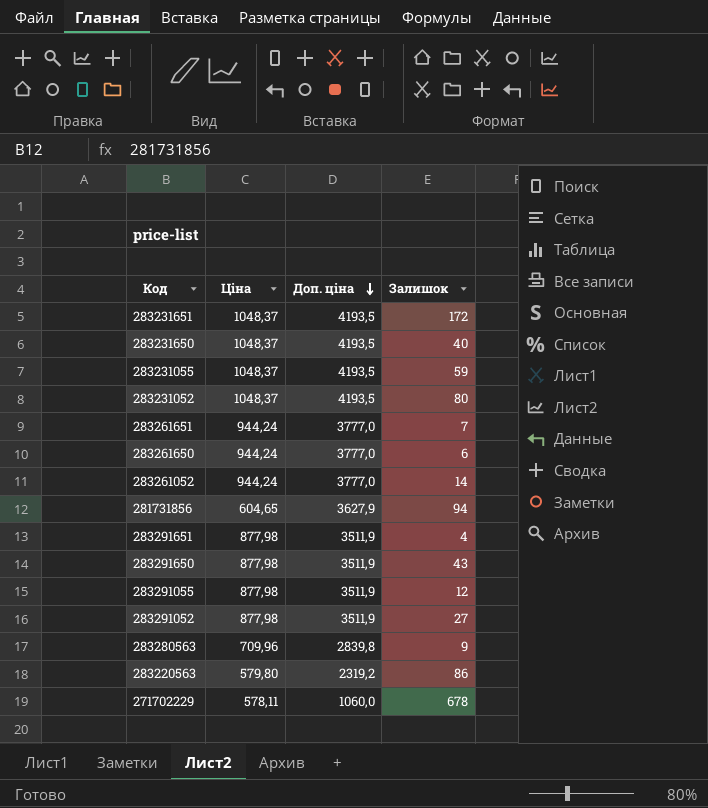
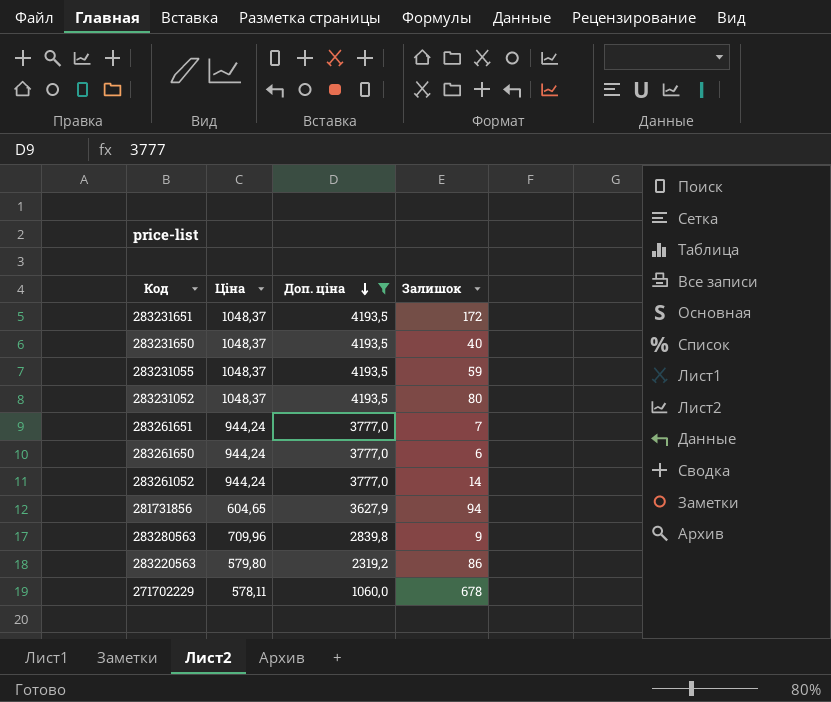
filter: none -> Доп. ціна != 3511,9

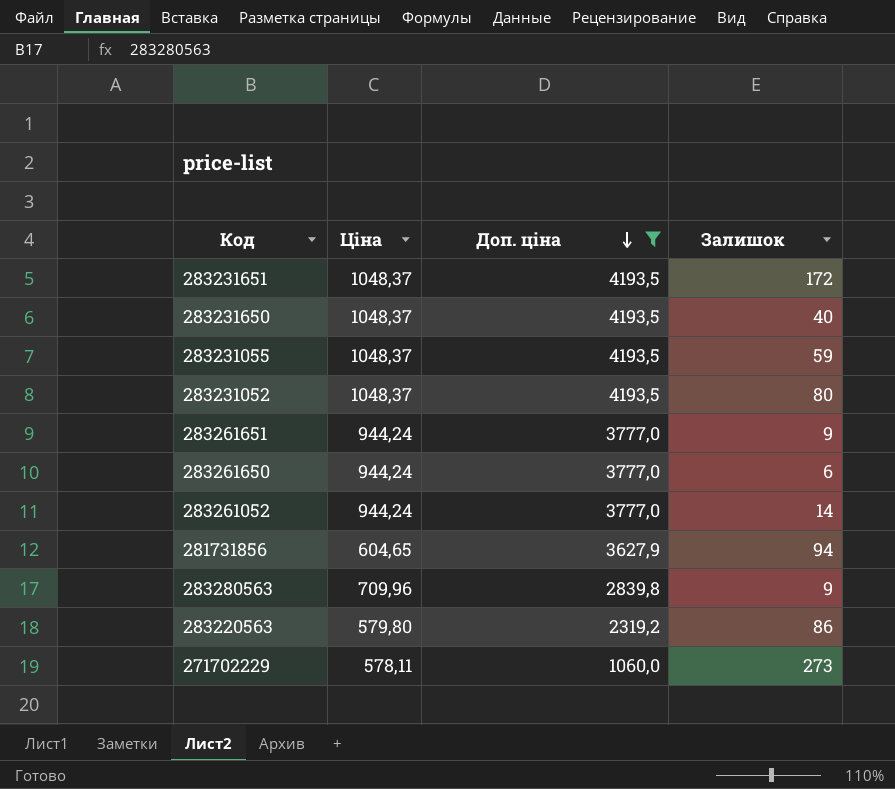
283261651 | Залишок: 7 -> 9
271702229 | Залишок: 678 -> 273

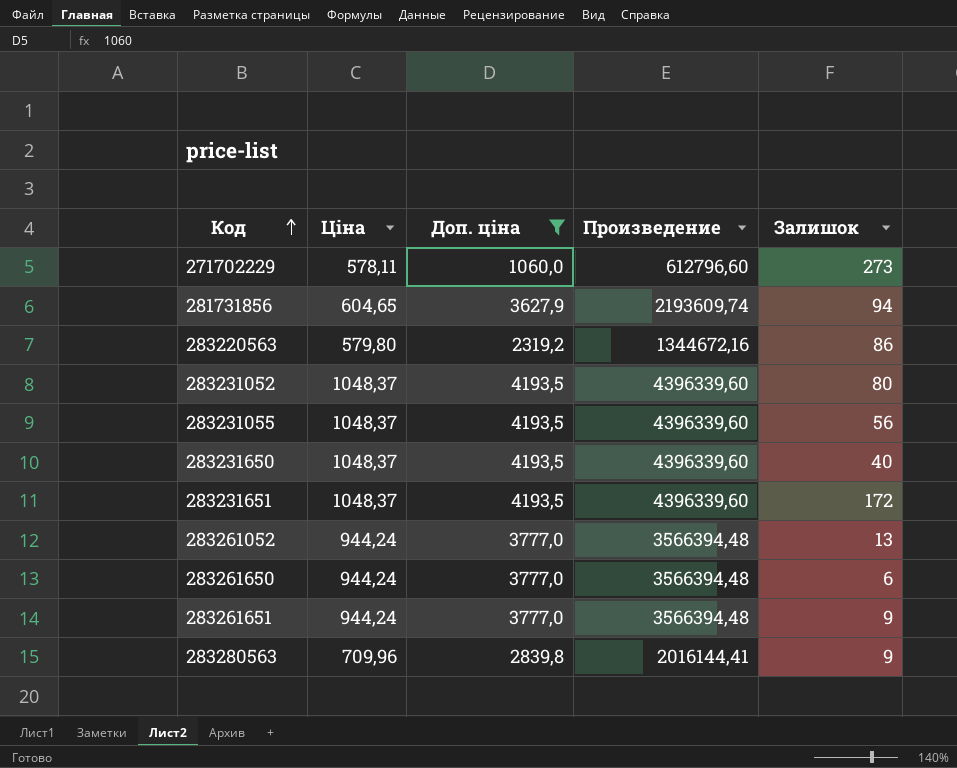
row order: Доп. ціна descending -> Код ascending
column Произведение | formula: none -> [Ціна] * [Доп. ціна]
283231055 | Залишок: 59 -> 56
283261052 | Залишок: 14 -> 13

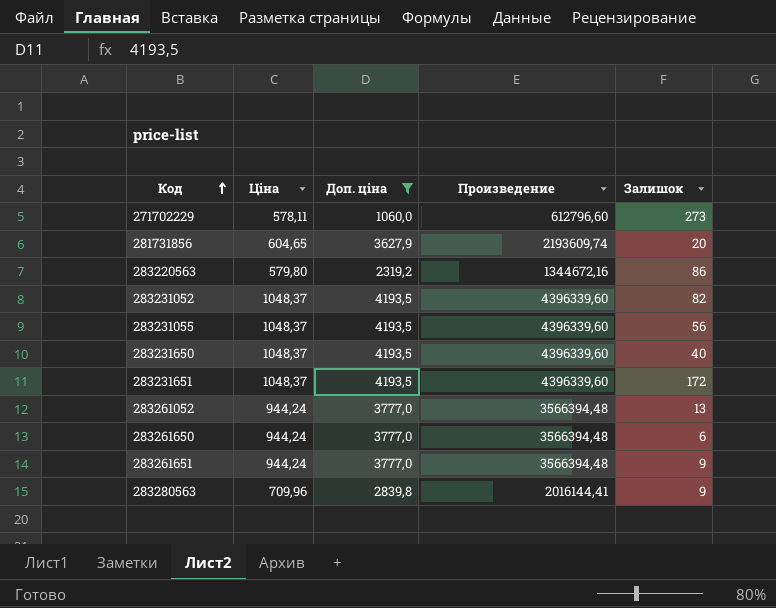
281731856 | Залишок: 94 -> 20
283231052 | Залишок: 80 -> 82

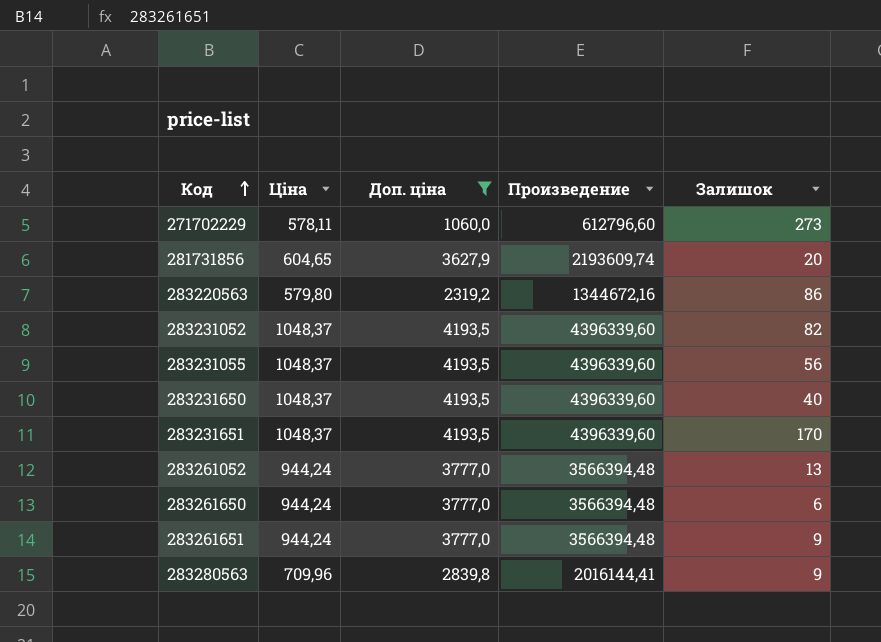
283231651 | Залишок: 172 -> 170

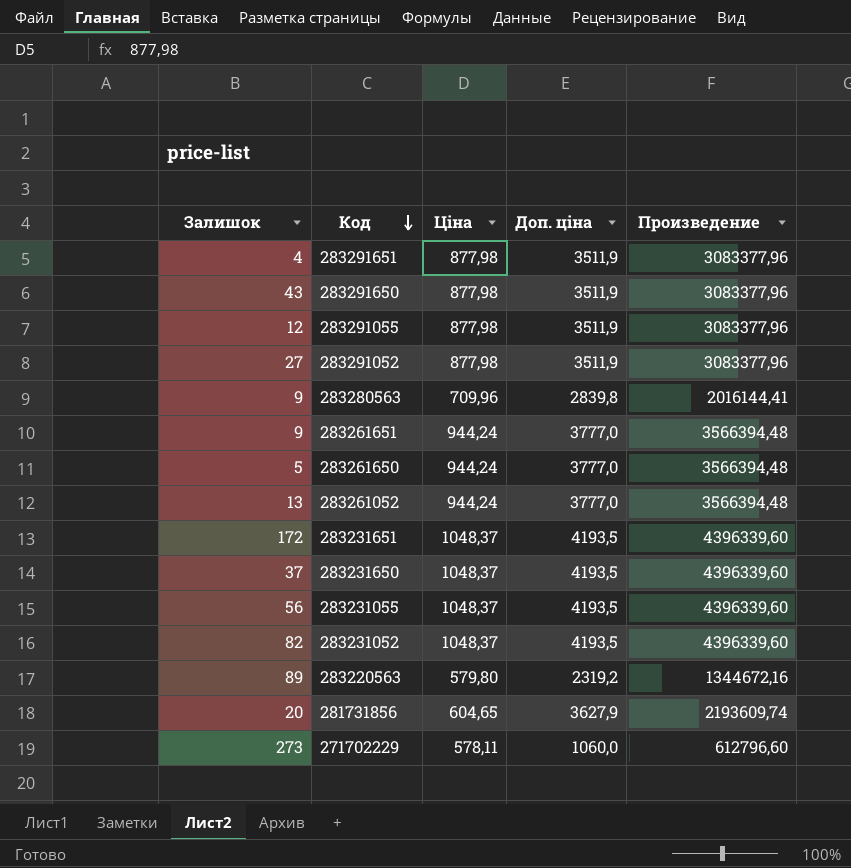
filter: Доп. ціна != 3511,9 -> none
row order: Код ascending -> Код descending
column Залишок | position: 5 -> 1
283261650 | Залишок: 6 -> 5
283231651 | Залишок: 170 -> 172
283231650 | Залишок: 40 -> 37
283220563 | Залишок: 86 -> 89

